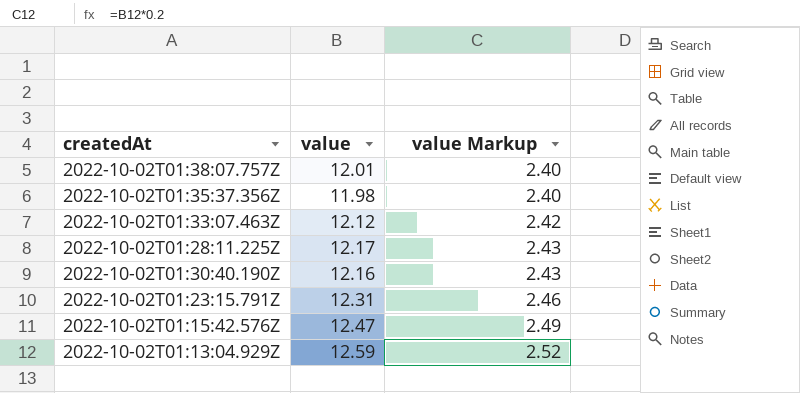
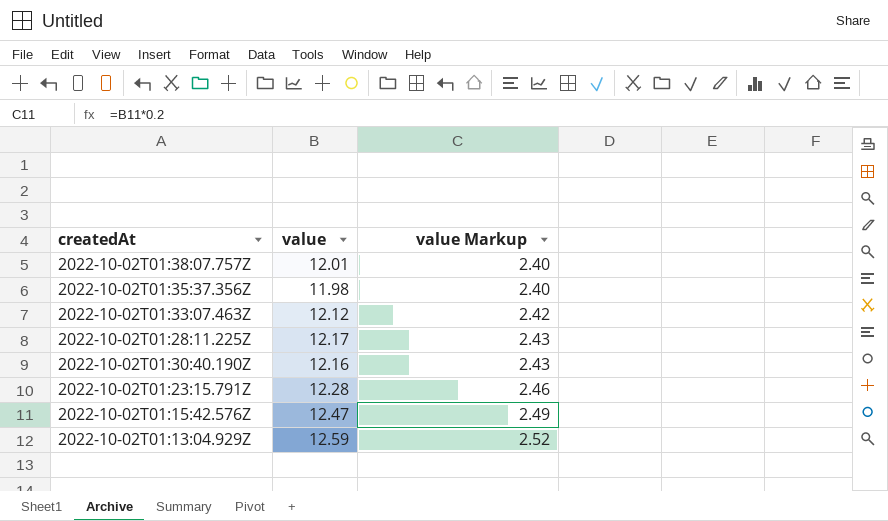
2022-10-02T01:23:15.791Z | value: 12.31 -> 12.28

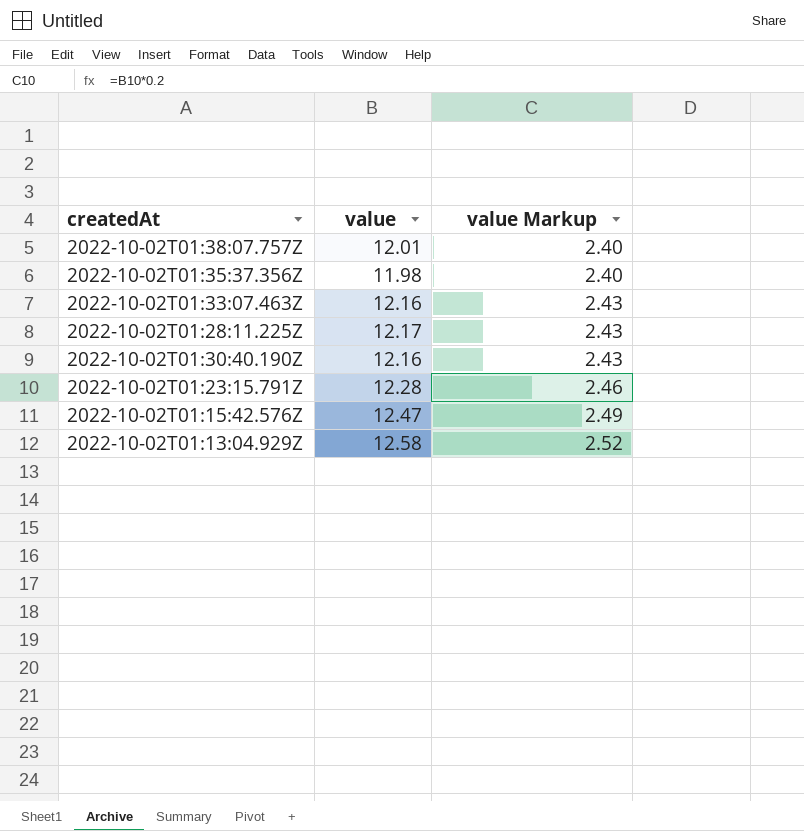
2022-10-02T01:33:07.463Z | value: 12.12 -> 12.16
2022-10-02T01:33:07.463Z | value Markup: 2.42 -> 2.43
2022-10-02T01:13:04.929Z | value: 12.59 -> 12.58

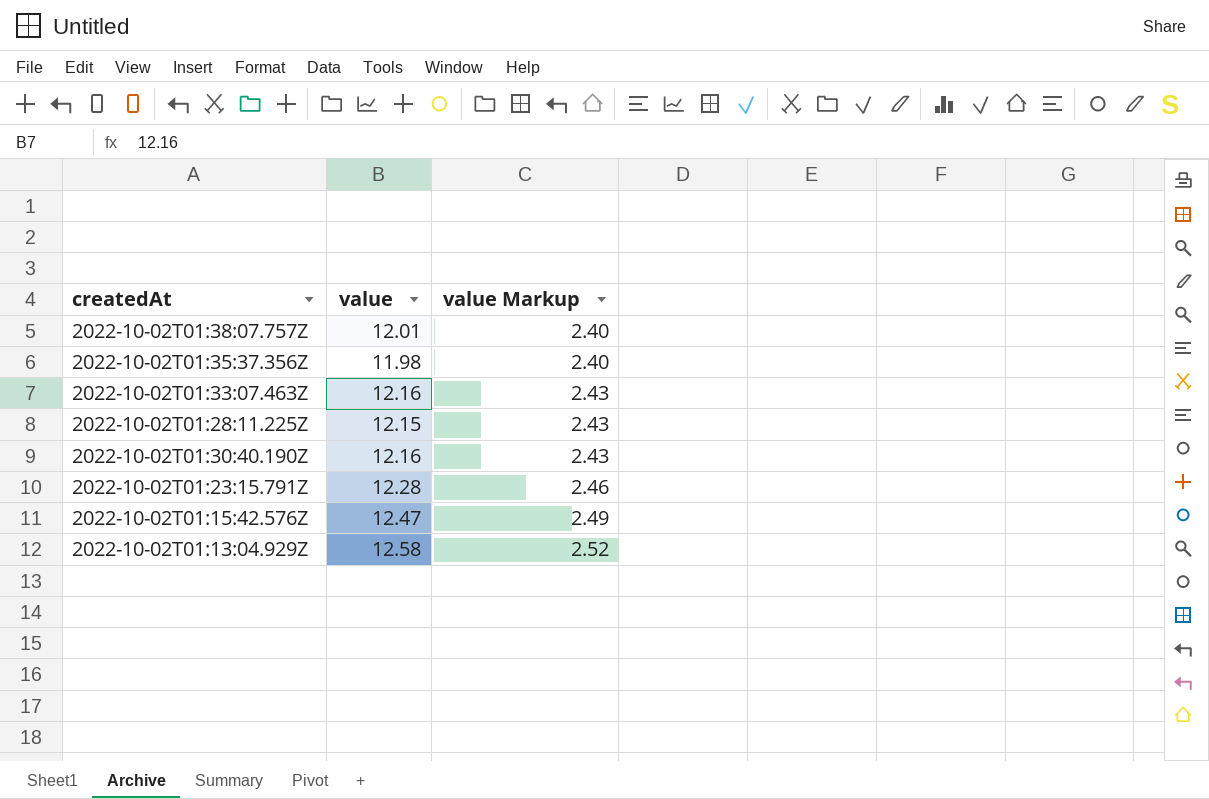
2022-10-02T01:28:11.225Z | value: 12.17 -> 12.15

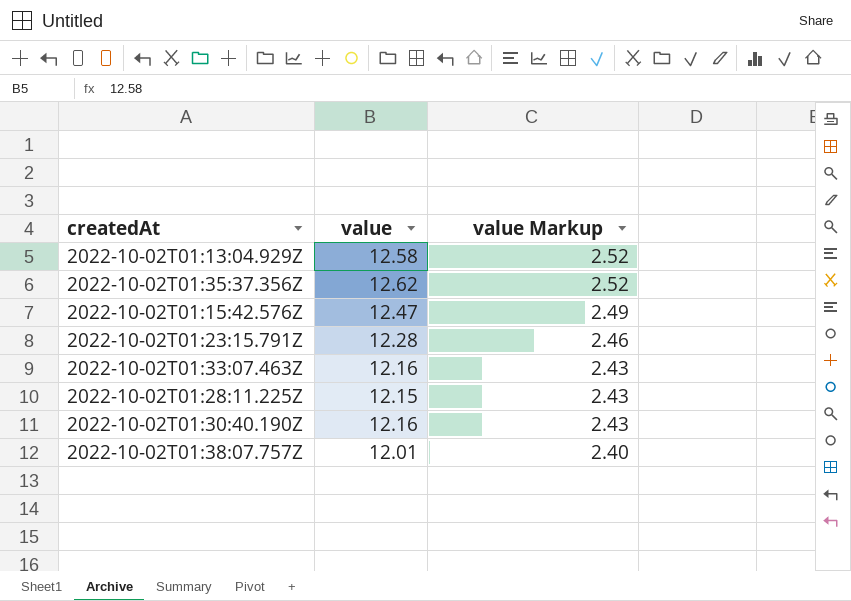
row order: value Markup ascending -> value Markup descending
2022-10-02T01:35:37.356Z | value: 11.98 -> 12.62
2022-10-02T01:35:37.356Z | value Markup: 2.40 -> 2.52

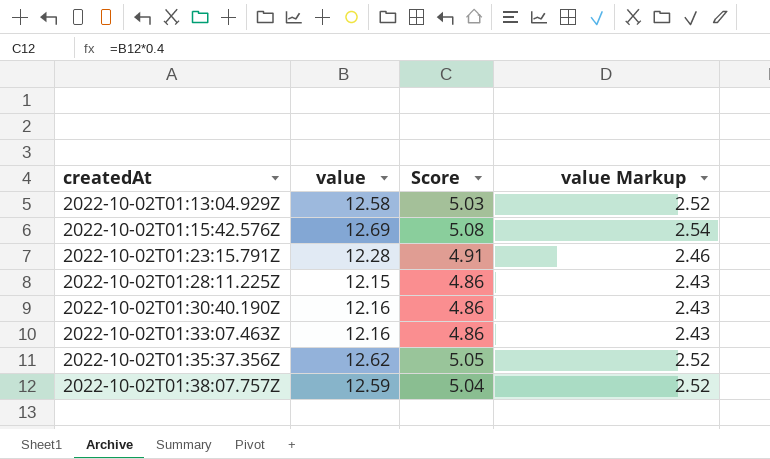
row order: value Markup descending -> createdAt ascending
column Score | formula: none -> [value] * 0.4
2022-10-02T01:15:42.576Z | value: 12.47 -> 12.69
2022-10-02T01:15:42.576Z | value Markup: 2.49 -> 2.54
2022-10-02T01:38:07.757Z | value: 12.01 -> 12.59
2022-10-02T01:38:07.757Z | value Markup: 2.40 -> 2.52

